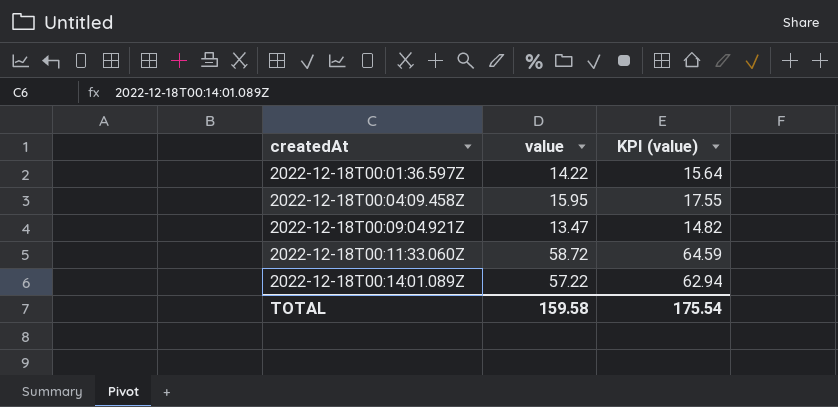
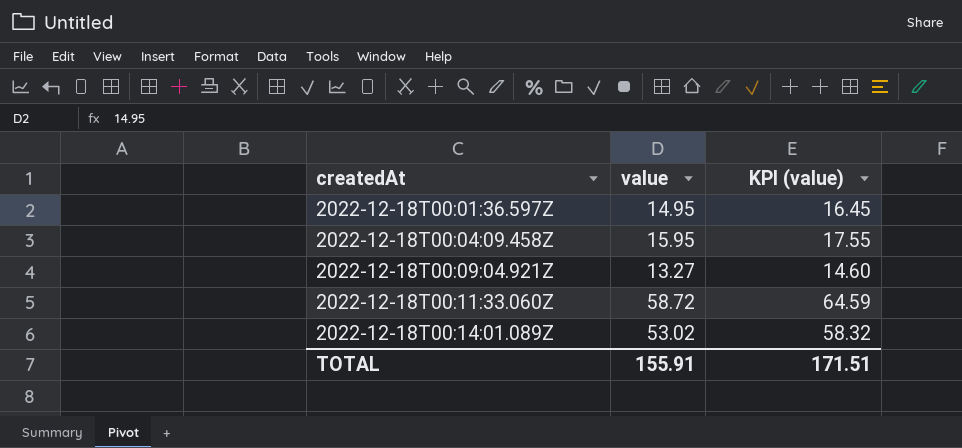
2022-12-18T00:01:36.597Z | value: 14.22 -> 14.95
2022-12-18T00:01:36.597Z | KPI (value): 15.64 -> 16.45
2022-12-18T00:09:04.921Z | value: 13.47 -> 13.27
2022-12-18T00:09:04.921Z | KPI (value): 14.82 -> 14.60
2022-12-18T00:14:01.089Z | value: 57.22 -> 53.02
2022-12-18T00:14:01.089Z | KPI (value): 62.94 -> 58.32
TOTAL | value: 159.58 -> 155.91
TOTAL | KPI (value): 175.54 -> 171.51

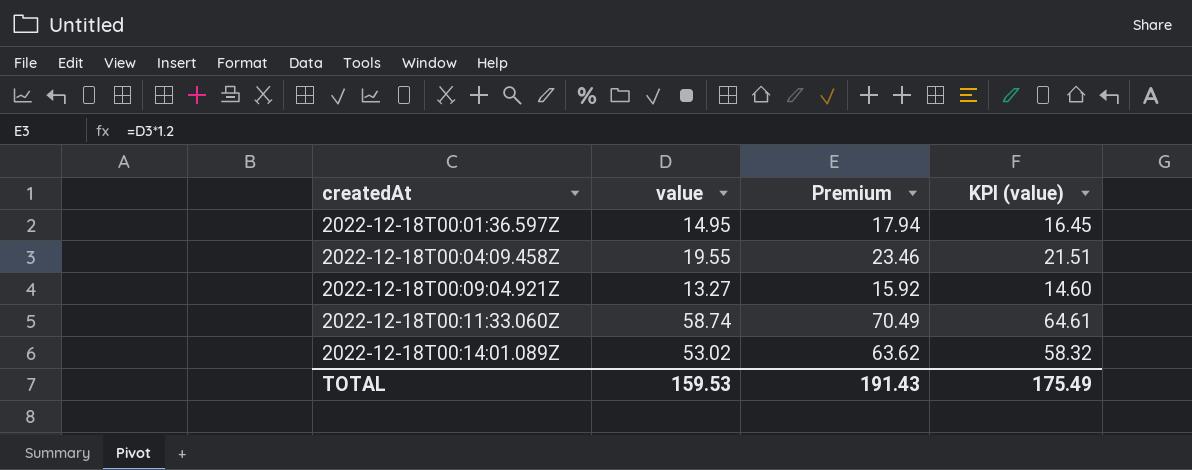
column Premium | formula: none -> [value] * 1.2
2022-12-18T00:04:09.458Z | value: 15.95 -> 19.55
2022-12-18T00:04:09.458Z | KPI (value): 17.55 -> 21.51
2022-12-18T00:11:33.060Z | value: 58.72 -> 58.74
2022-12-18T00:11:33.060Z | KPI (value): 64.59 -> 64.61
TOTAL | value: 155.91 -> 159.53
TOTAL | KPI (value): 171.51 -> 175.49

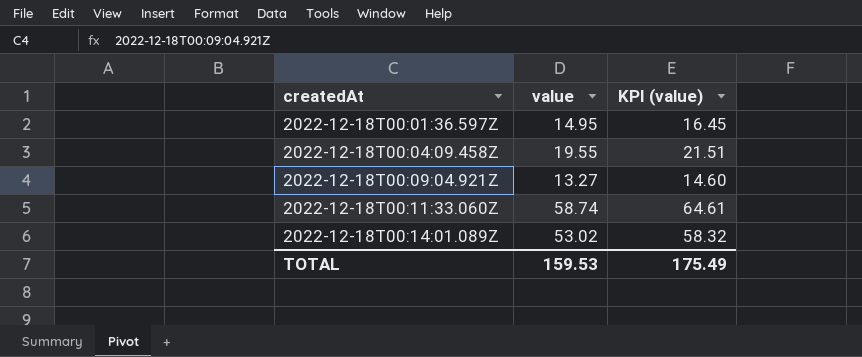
column Premium | formula: [value] * 1.2 -> none

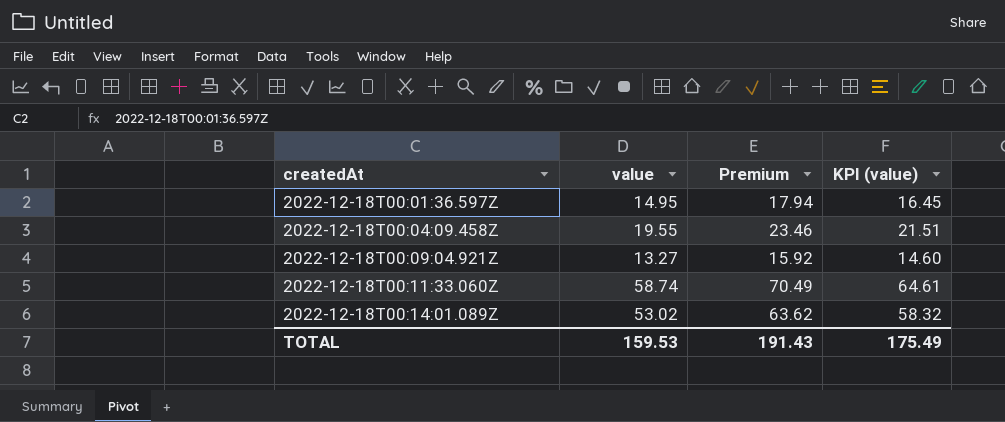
column Premium | formula: none -> [value] * 1.2

